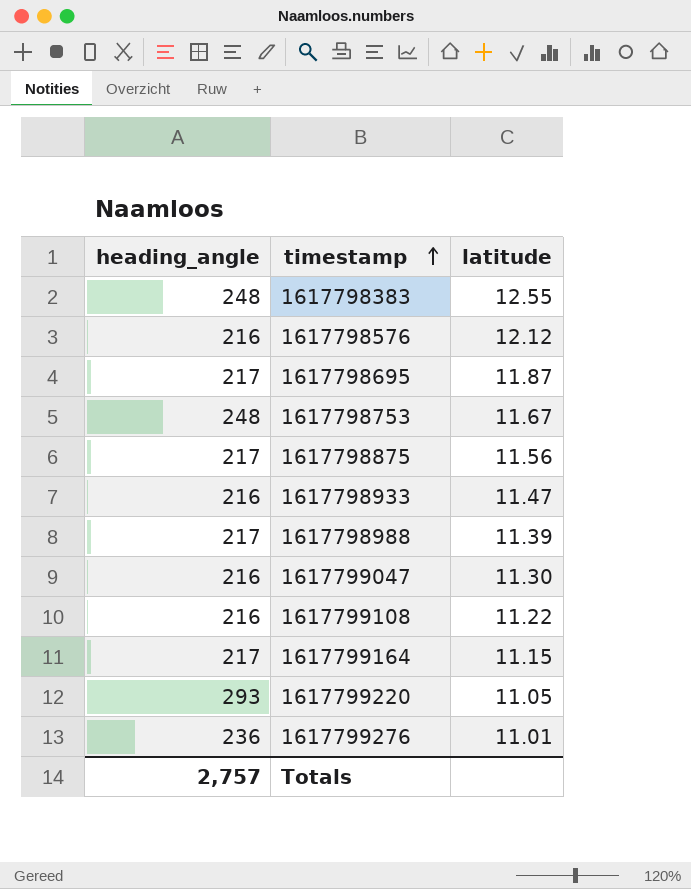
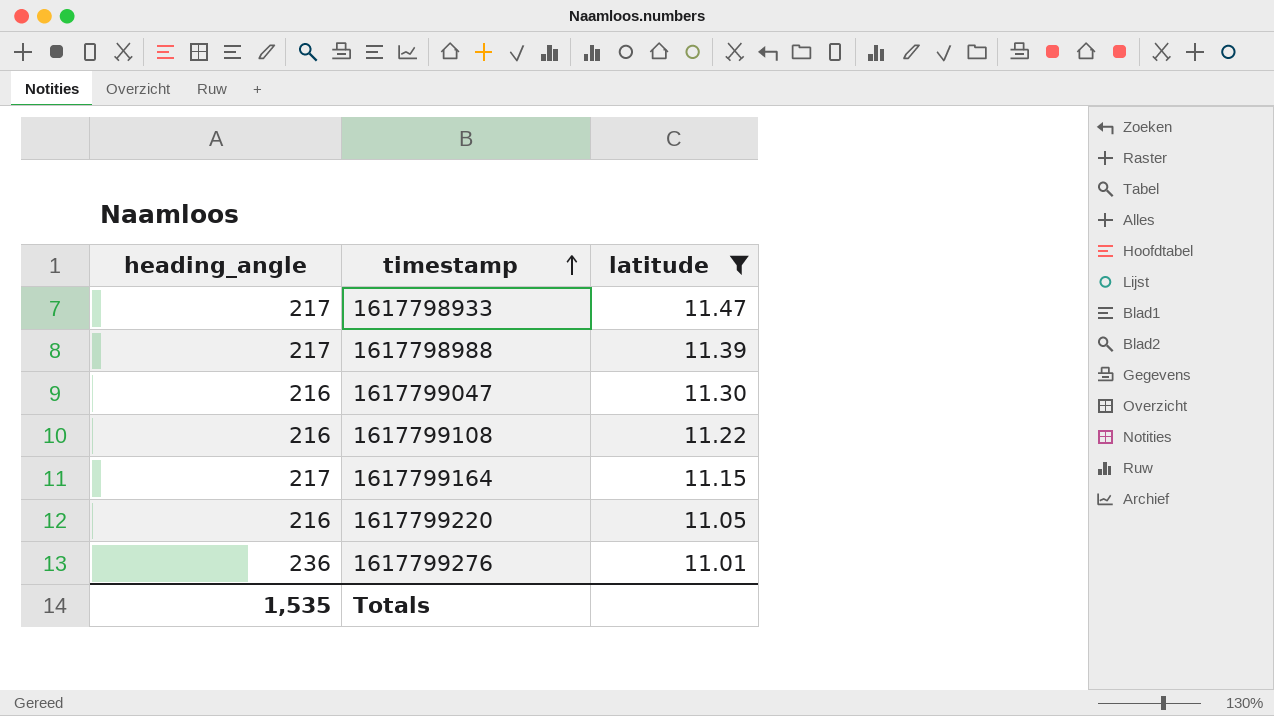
filter: none -> latitude <= 11.47
1617798933 | heading_angle: 216 -> 217
1617799220 | heading_angle: 293 -> 216
Totals | heading_angle: 2,757 -> 1,535

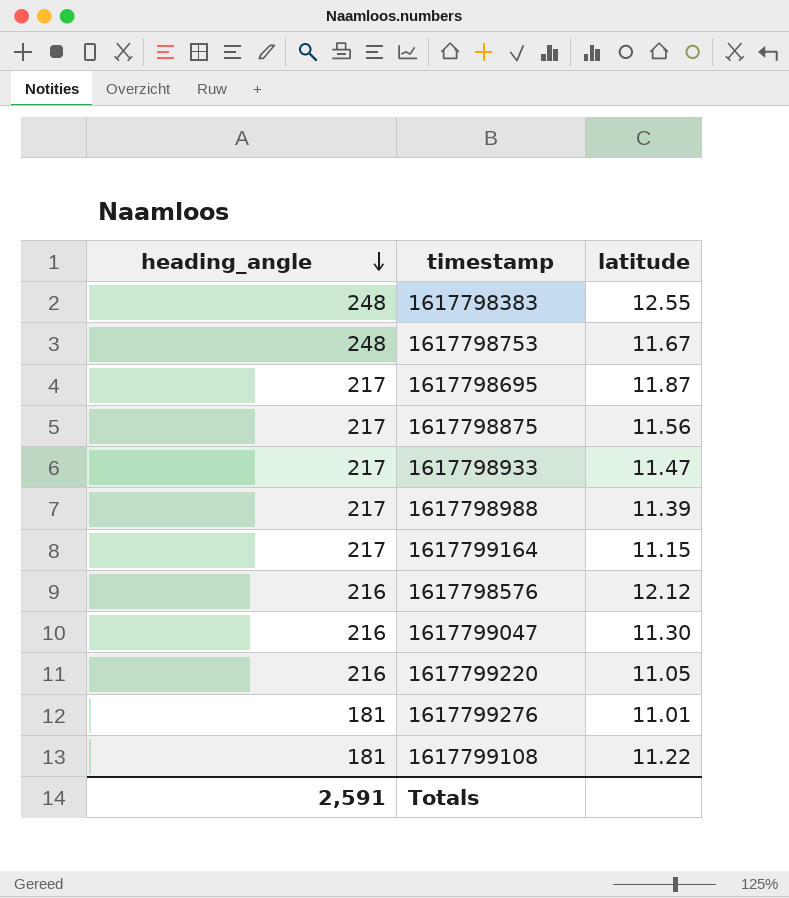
filter: latitude <= 11.47 -> none
row order: timestamp ascending -> heading_angle descending
1617799276 | heading_angle: 236 -> 181
1617799108 | heading_angle: 216 -> 181
Totals | heading_angle: 1,535 -> 2,591

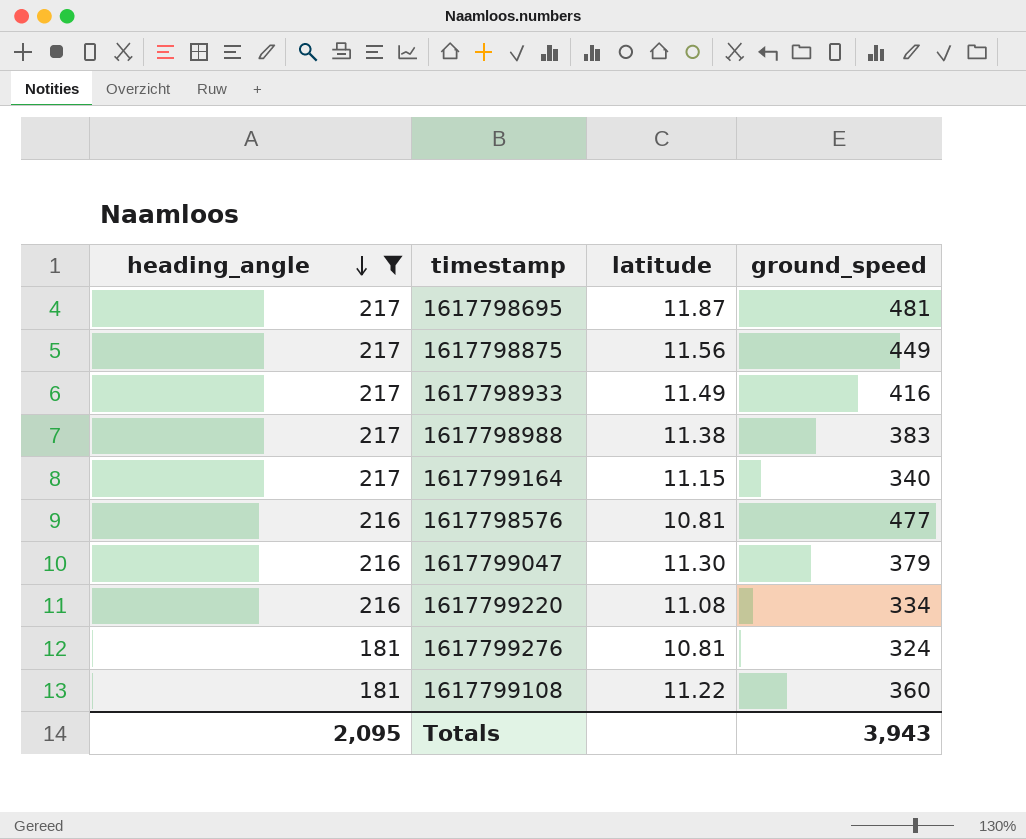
filter: none -> heading_angle != 248
column ground_speed | position: none -> 4
1617798933 | latitude: 11.47 -> 11.49
1617798988 | latitude: 11.39 -> 11.38
1617798576 | latitude: 12.12 -> 10.81
1617799220 | latitude: 11.05 -> 11.08
1617799276 | latitude: 11.01 -> 10.81
Totals | heading_angle: 2,591 -> 2,095

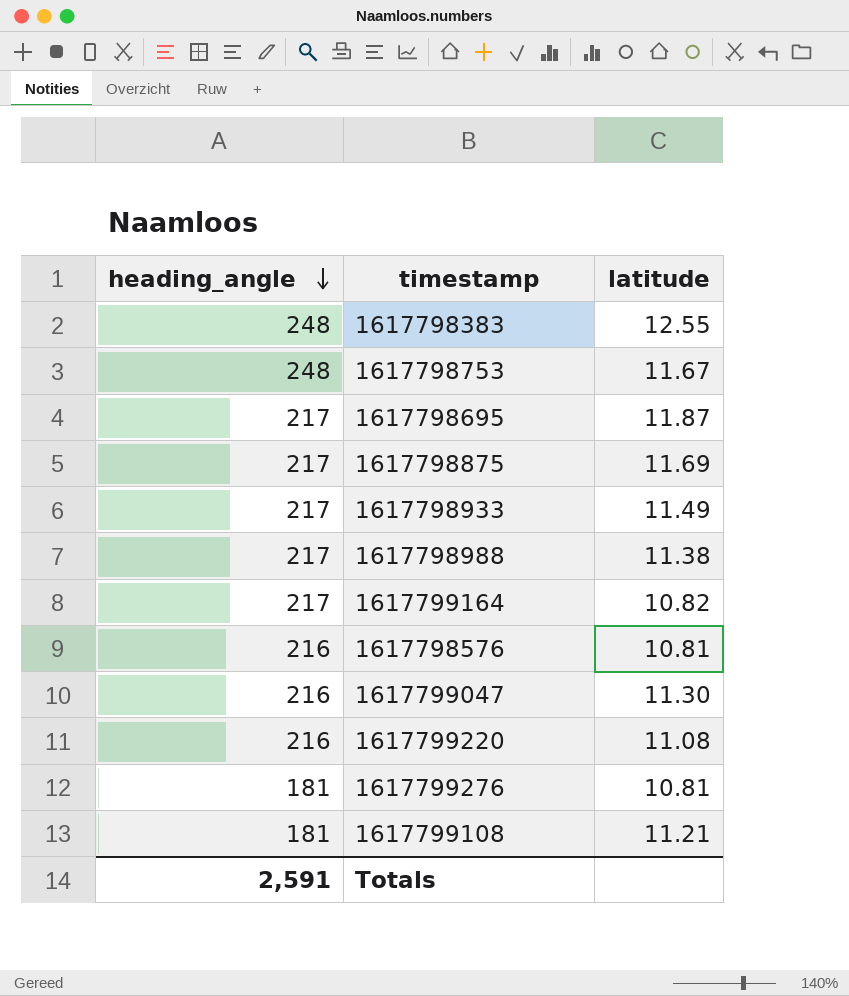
filter: heading_angle != 248 -> none
column ground_speed | position: 4 -> none
1617798875 | latitude: 11.56 -> 11.69
1617799164 | latitude: 11.15 -> 10.82
1617799108 | latitude: 11.22 -> 11.21
Totals | heading_angle: 2,095 -> 2,591

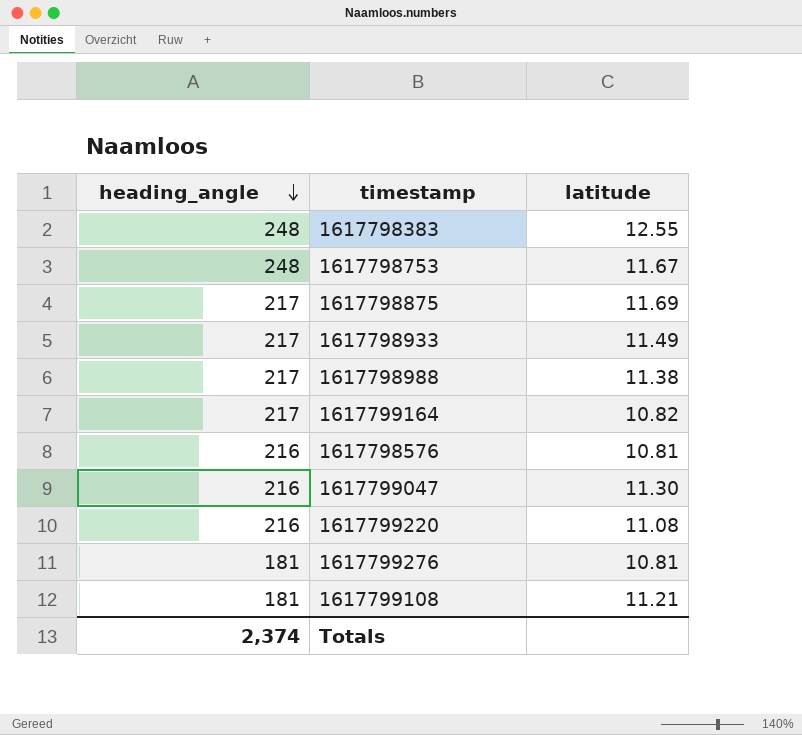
row 1617798695: 217 | 11.87 -> none
Totals | heading_angle: 2,591 -> 2,374

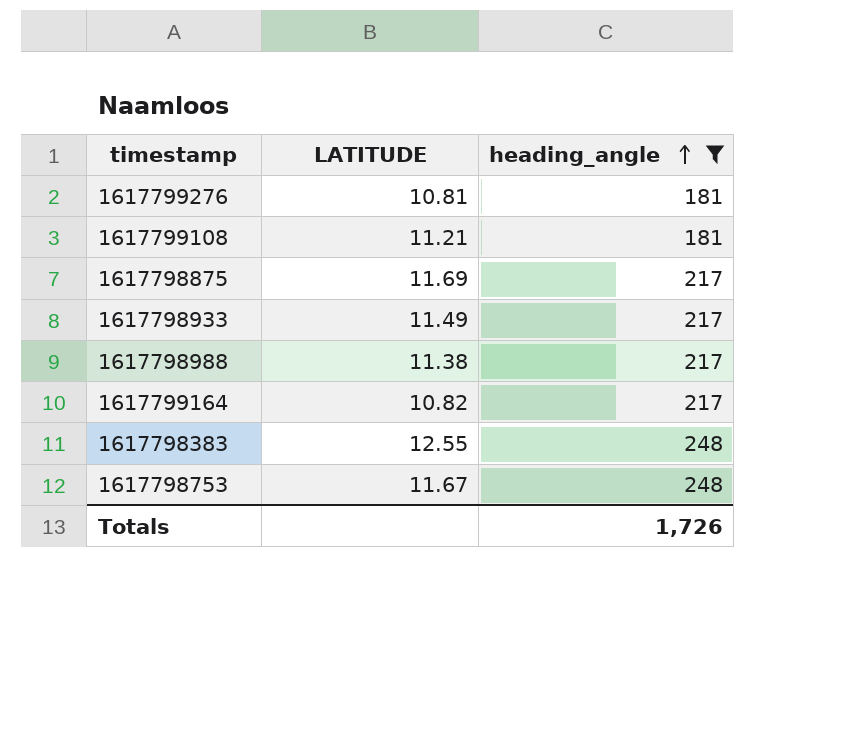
filter: none -> heading_angle != 216
row order: heading_angle descending -> heading_angle ascending
column name: latitude -> LATITUDE
column heading_angle | position: 1 -> 3
Totals | heading_angle: 2,374 -> 1,726

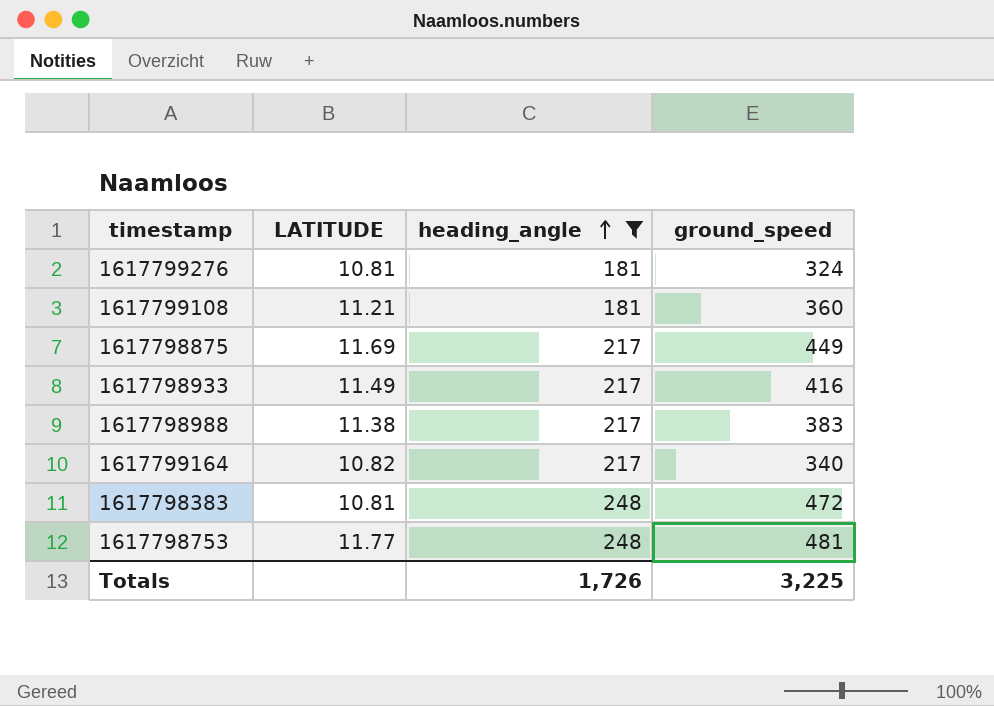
column ground_speed | position: none -> 4
1617798383 | LATITUDE: 12.55 -> 10.81
1617798753 | LATITUDE: 11.67 -> 11.77

